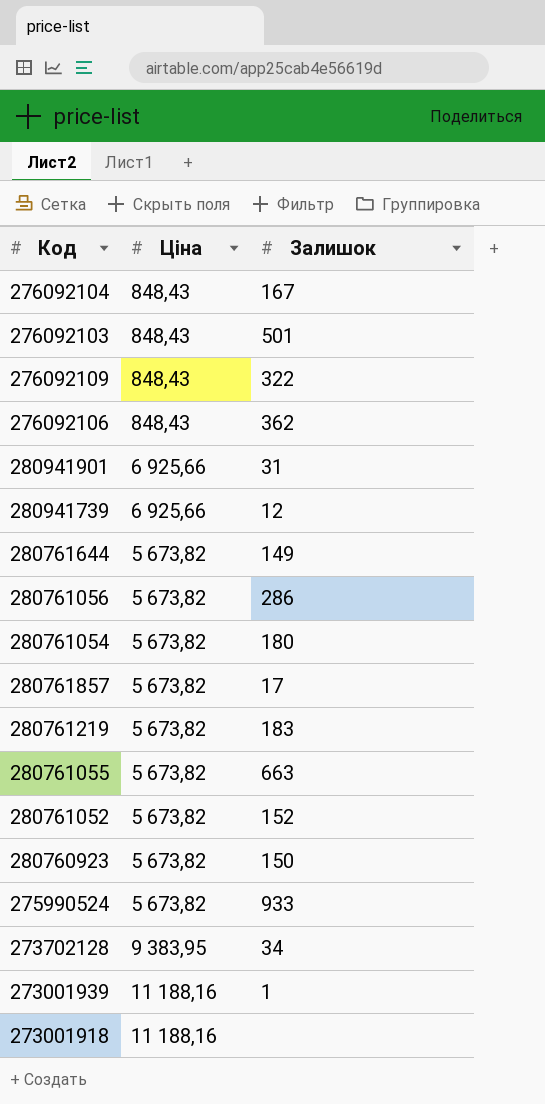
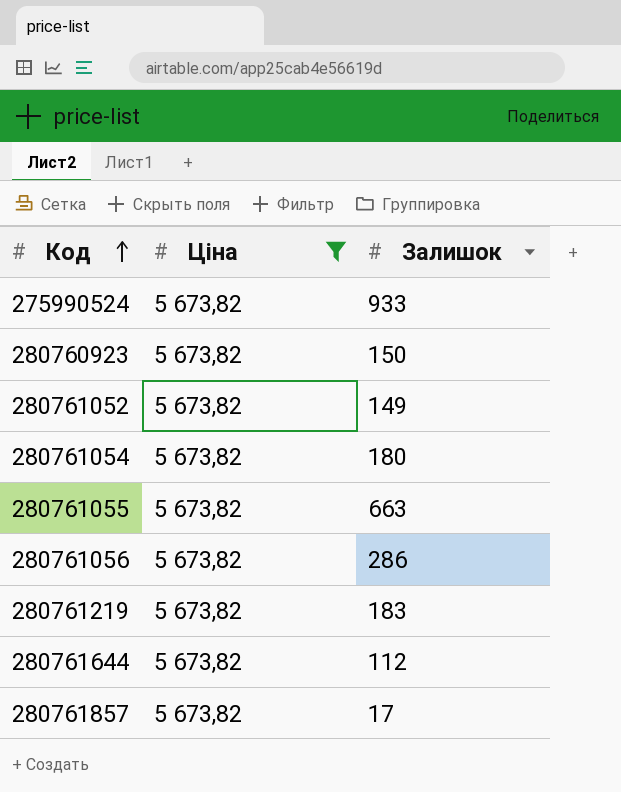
filter: none -> Ціна = 5 673,82
row order: none -> Код ascending
280761052 | Залишок: 152 -> 149
280761644 | Залишок: 149 -> 112

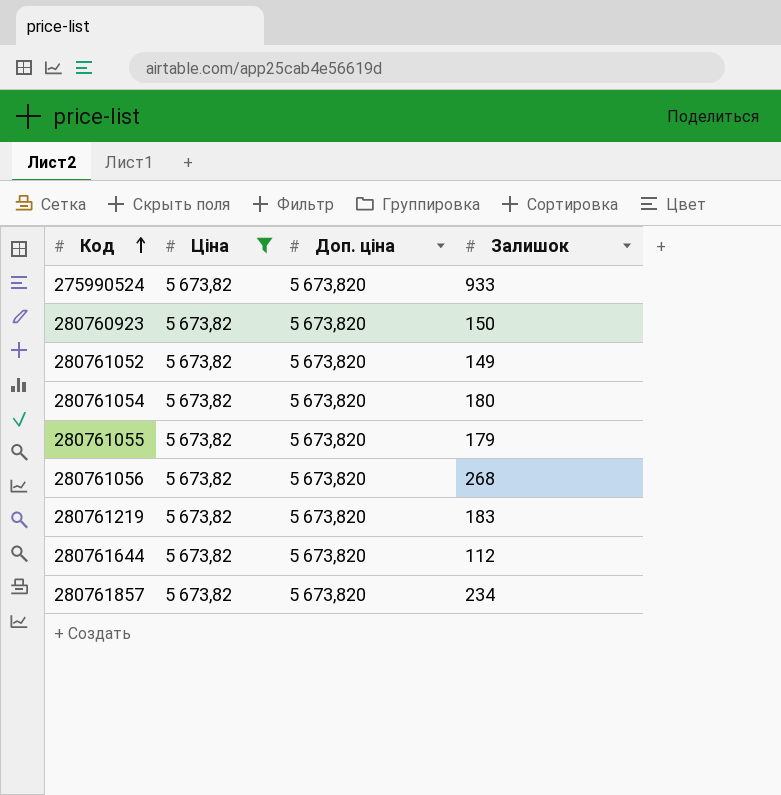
column Доп. ціна | position: none -> 3
280761055 | Залишок: 663 -> 179
280761056 | Залишок: 286 -> 268
280761857 | Залишок: 17 -> 234

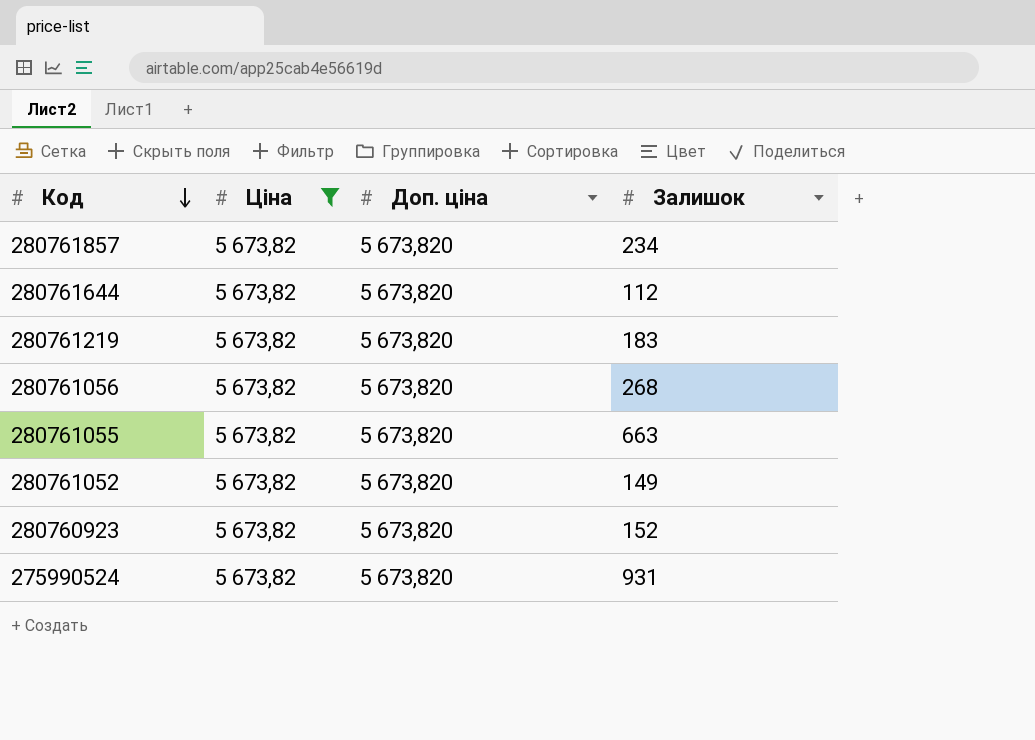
row order: Код ascending -> Код descending
row 280761054: 5 673,82 | 5 673,820 | 180 -> none
280761055 | Залишок: 179 -> 663
280760923 | Залишок: 150 -> 152
275990524 | Залишок: 933 -> 931

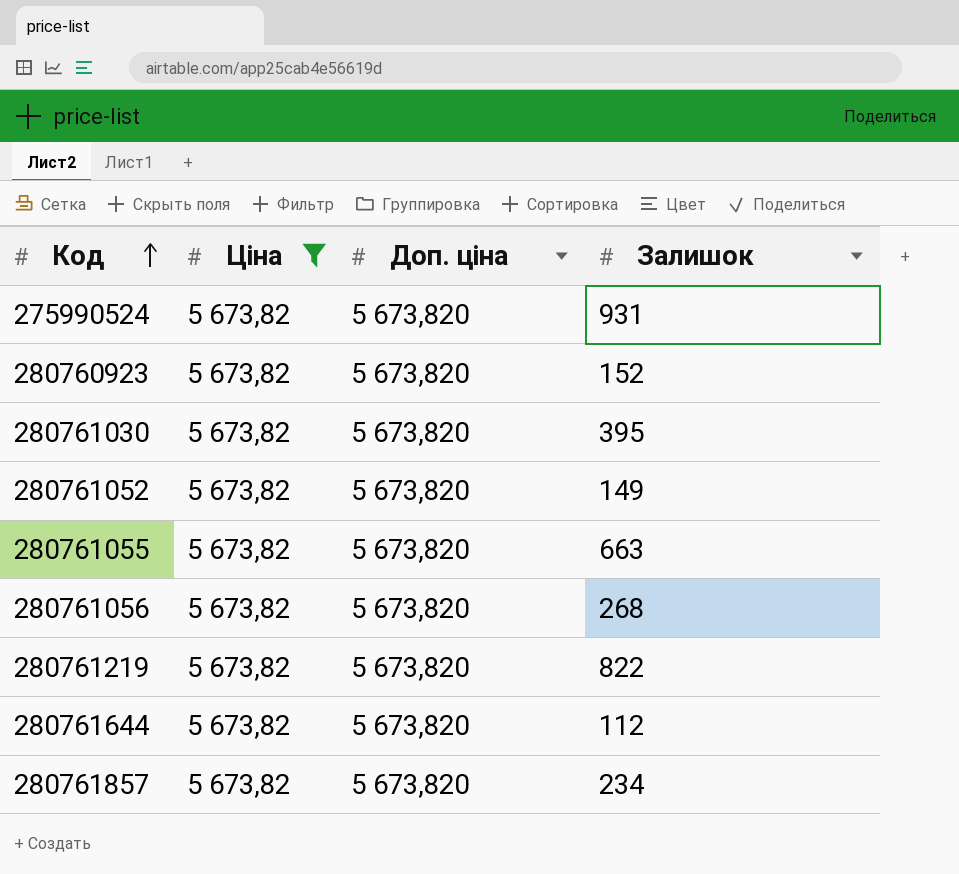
row order: Код descending -> Код ascending
row 280761030: none -> 5 673,82 | 5 673,820 | 395
280761219 | Залишок: 183 -> 822

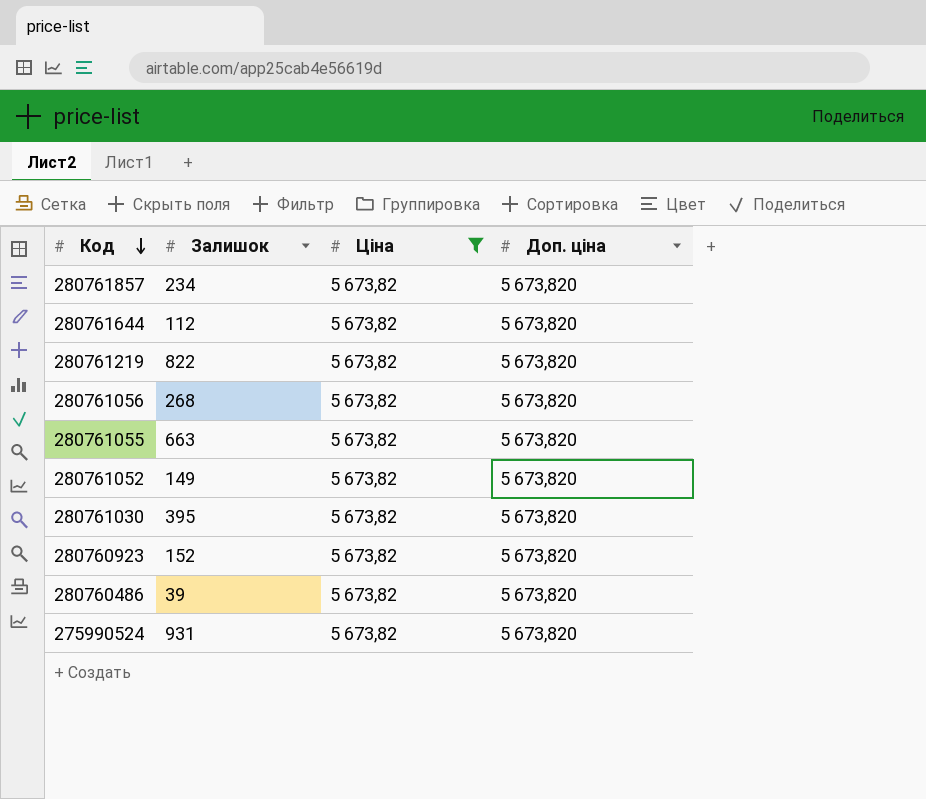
row order: Код ascending -> Код descending
column Залишок | position: 4 -> 2
row 280760486: none -> 39 | 5 673,82 | 5 673,820

